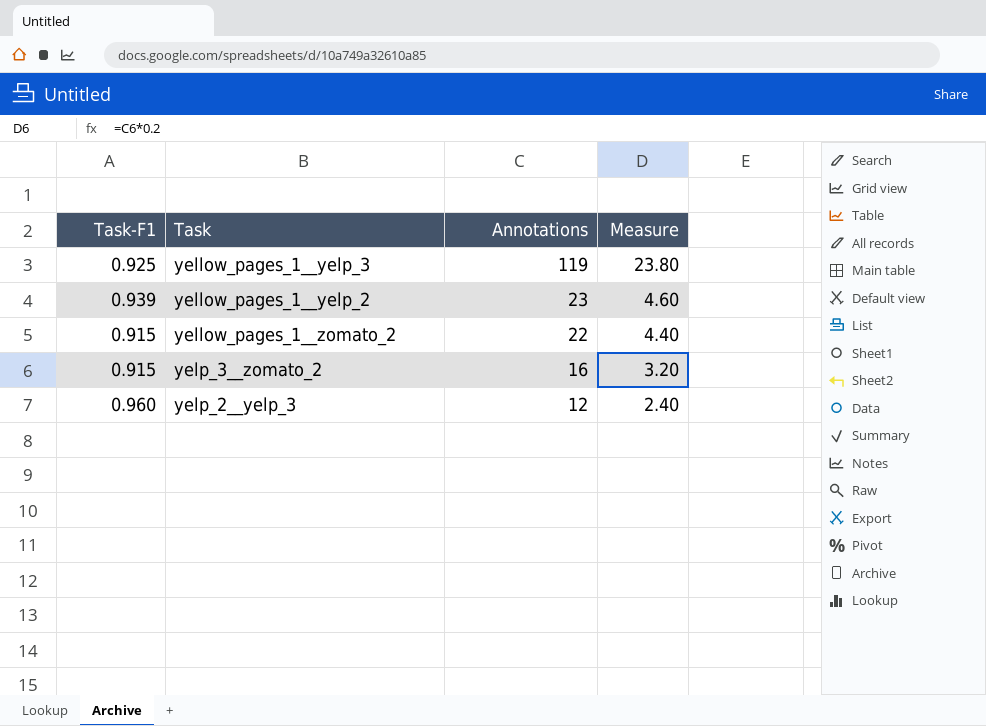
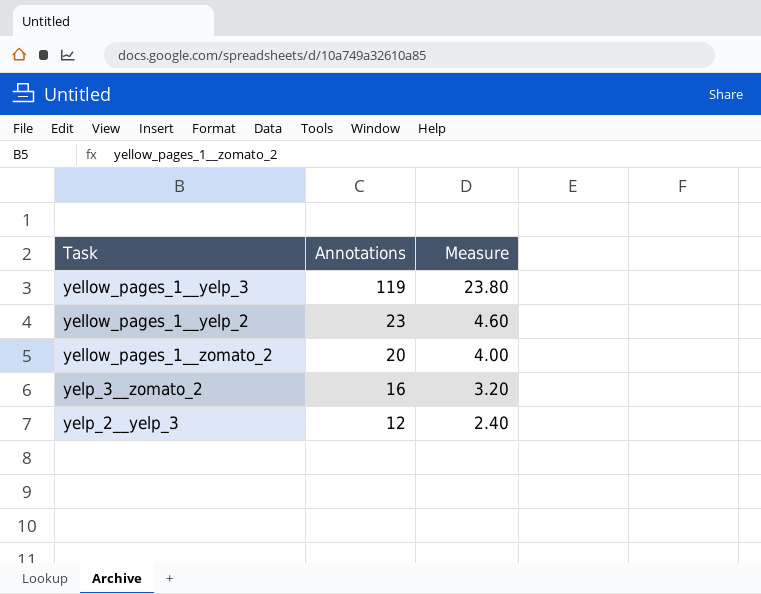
column Task-F1 | position: 1 -> none
yellow_pages_1__zomato_2 | Annotations: 22 -> 20
yellow_pages_1__zomato_2 | Measure: 4.40 -> 4.00

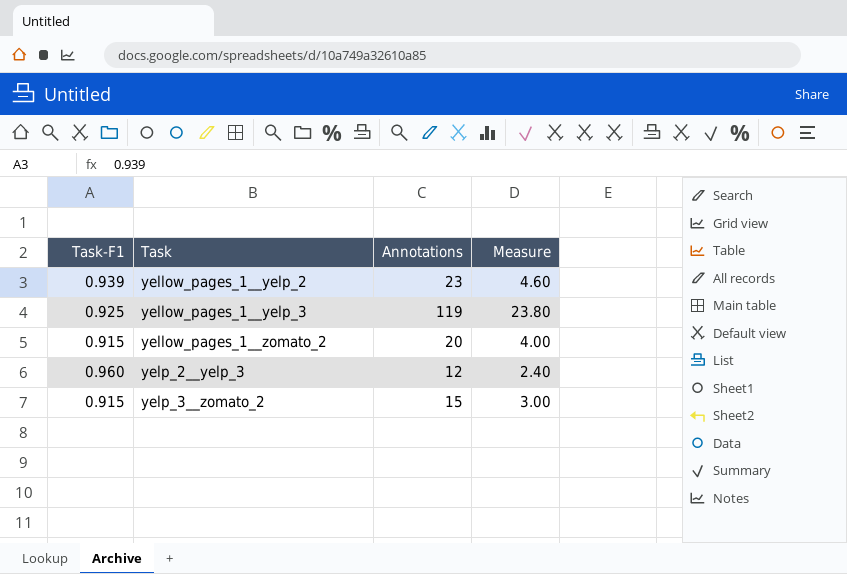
row order: Annotations descending -> Task ascending
column Task-F1 | position: none -> 1
yelp_3__zomato_2 | Annotations: 16 -> 15
yelp_3__zomato_2 | Measure: 3.20 -> 3.00

